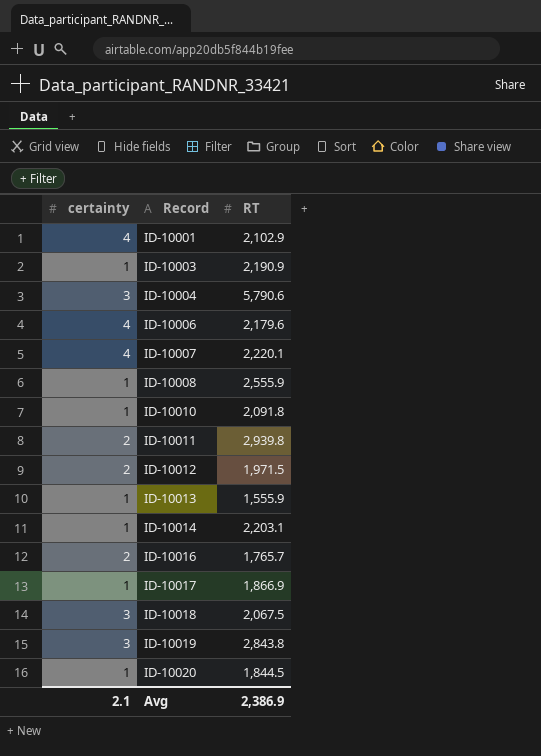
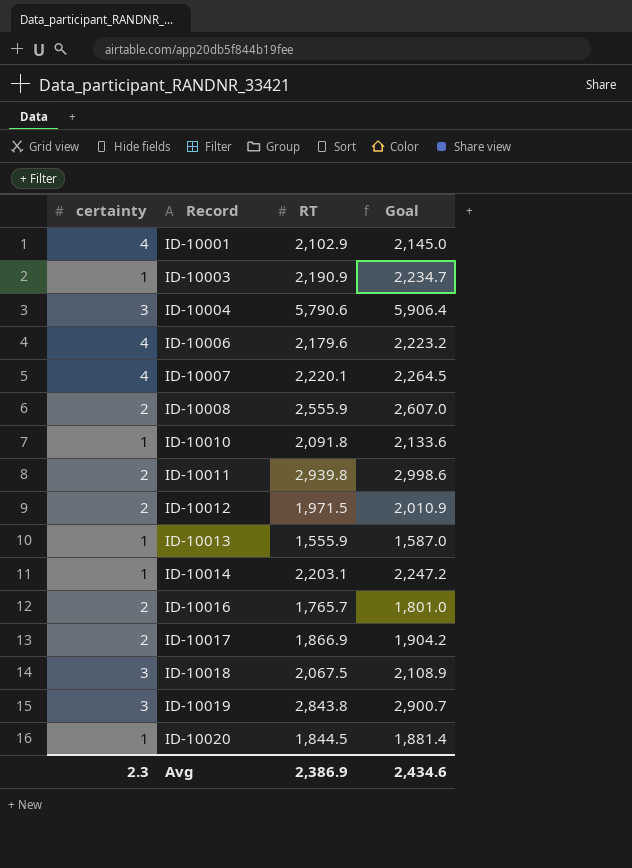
column Goal | formula: none -> [RT] * 1.02
ID-10008 | certainty: 1 -> 2
ID-10017 | certainty: 1 -> 2
Avg | certainty: 2.1 -> 2.3

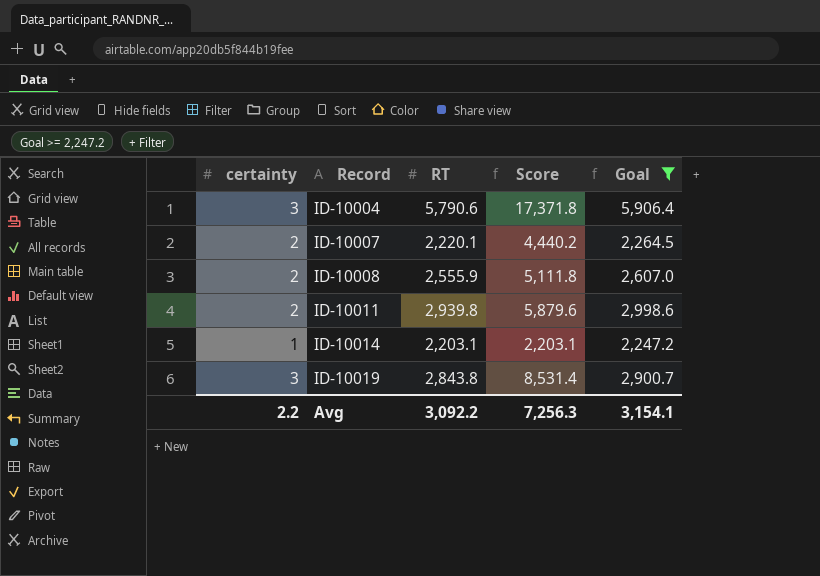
filter: none -> Goal >= 2,247.2
column Score | formula: none -> [certainty] * [RT]
ID-10007 | certainty: 4 -> 2
Avg | certainty: 2.3 -> 2.2
Avg | RT: 2,386.9 -> 3,092.2
Avg | Goal: 2,434.6 -> 3,154.1

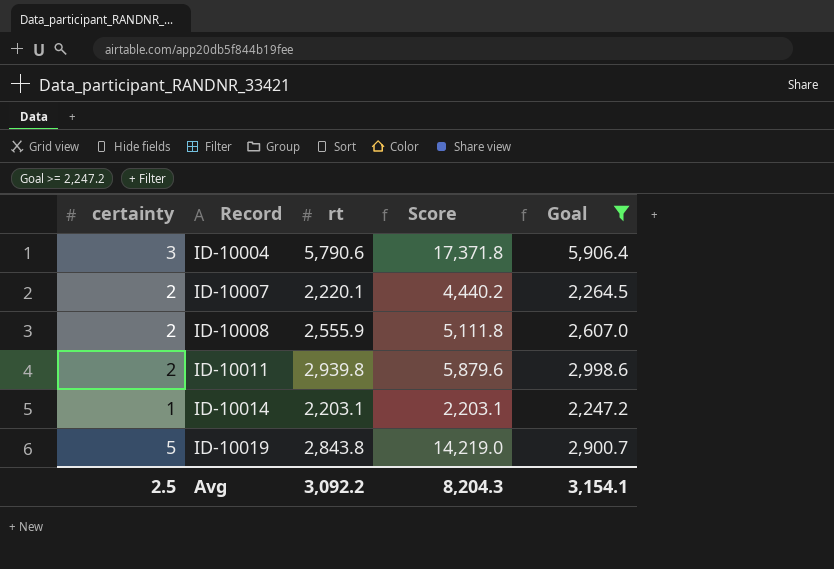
column name: RT -> rt
ID-10019 | certainty: 3 -> 5
ID-10019 | Score: 8,531.4 -> 14,219.0
Avg | certainty: 2.2 -> 2.5
Avg | Score: 7,256.3 -> 8,204.3

